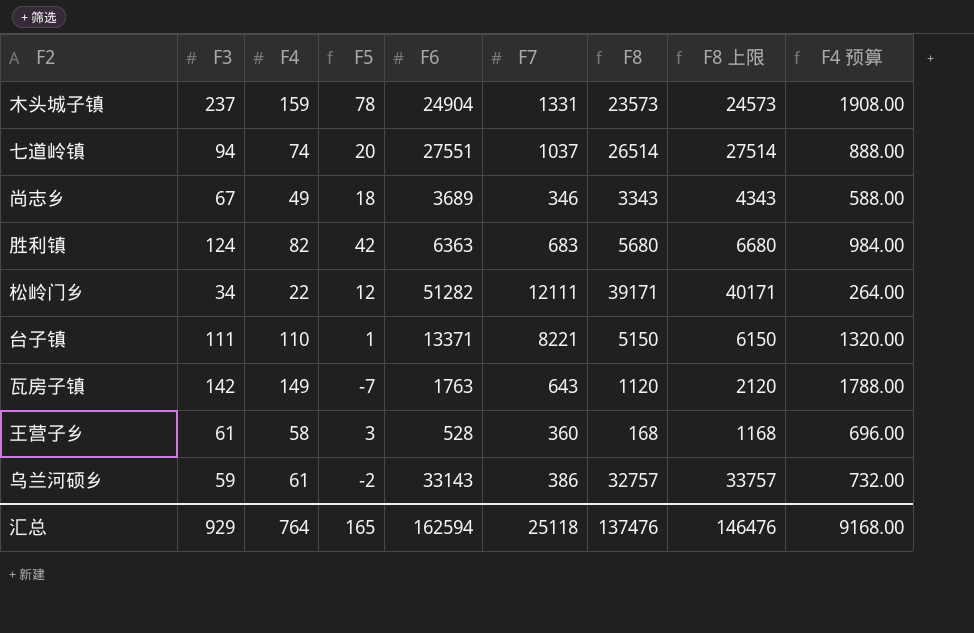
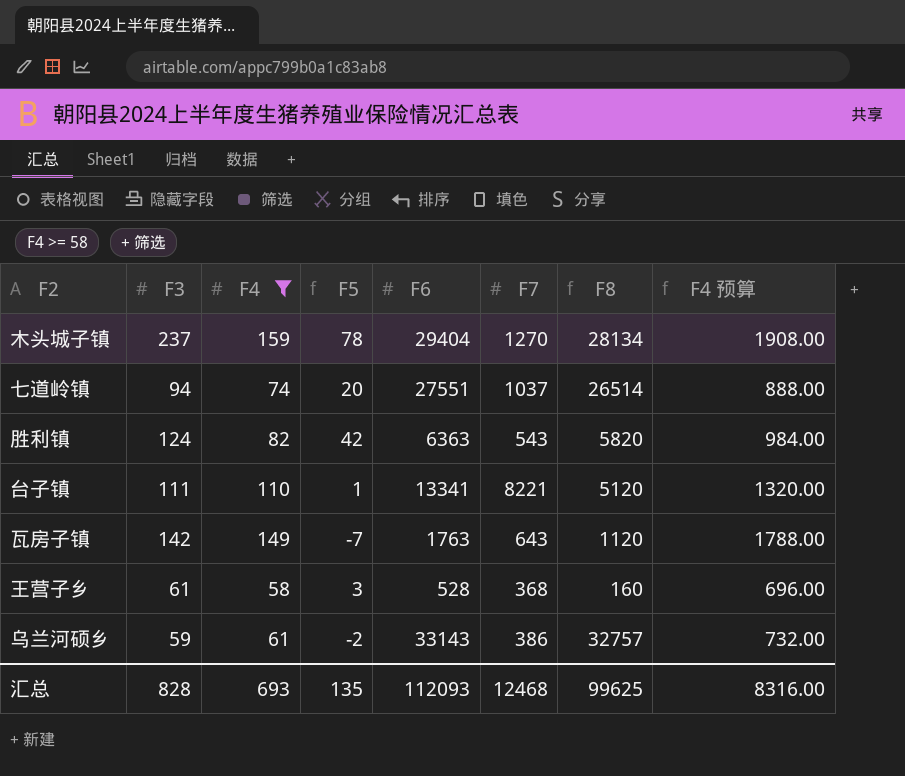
filter: none -> F4 >= 58
column F8 上限 | formula: [F8] + 1000 -> none
木头城子镇 | F6: 24904 -> 29404
木头城子镇 | F7: 1331 -> 1270
木头城子镇 | F8: 23573 -> 28134
胜利镇 | F7: 683 -> 543
胜利镇 | F8: 5680 -> 5820
台子镇 | F6: 13371 -> 13341
台子镇 | F8: 5150 -> 5120
王营子乡 | F7: 360 -> 368
王营子乡 | F8: 168 -> 160
汇总 | F3: 929 -> 828
汇总 | F4: 764 -> 693
汇总 | F5: 165 -> 135
汇总 | F6: 162594 -> 112093
汇总 | F7: 25118 -> 12468
汇总 | F8: 137476 -> 99625
汇总 | F4 预算: 9168.00 -> 8316.00

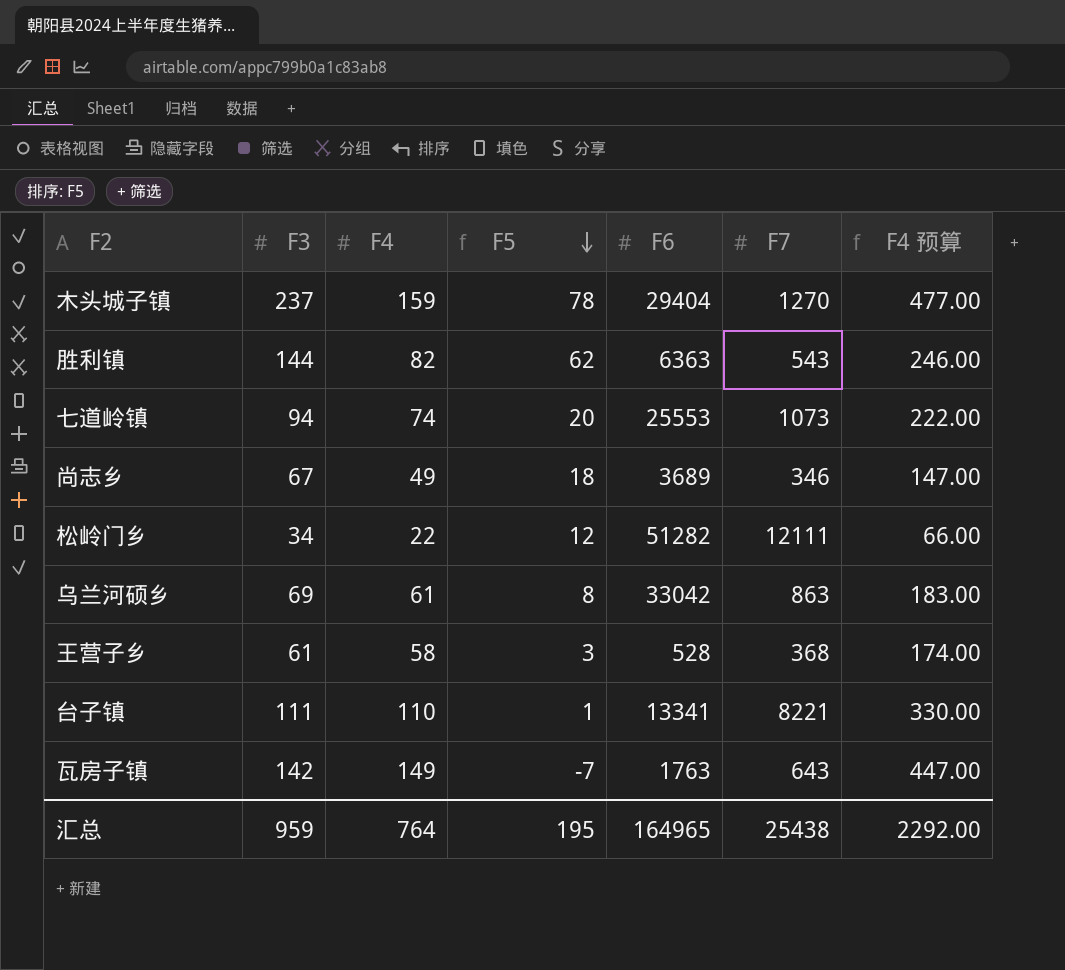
filter: F4 >= 58 -> none
row order: none -> F5 descending
column F8 | formula: [F6] - [F7] -> none
column F4 预算 | formula: [F4] * 12 -> [F4] * 3
胜利镇 | F3: 124 -> 144
胜利镇 | F5: 42 -> 62
七道岭镇 | F6: 27551 -> 25553
七道岭镇 | F7: 1037 -> 1073
乌兰河硕乡 | F3: 59 -> 69
乌兰河硕乡 | F5: -2 -> 8
乌兰河硕乡 | F6: 33143 -> 33042
乌兰河硕乡 | F7: 386 -> 863
汇总 | F3: 828 -> 959
汇总 | F4: 693 -> 764
汇总 | F5: 135 -> 195
汇总 | F6: 112093 -> 164965
汇总 | F7: 12468 -> 25438
汇总 | F4 预算: 8316.00 -> 2292.00

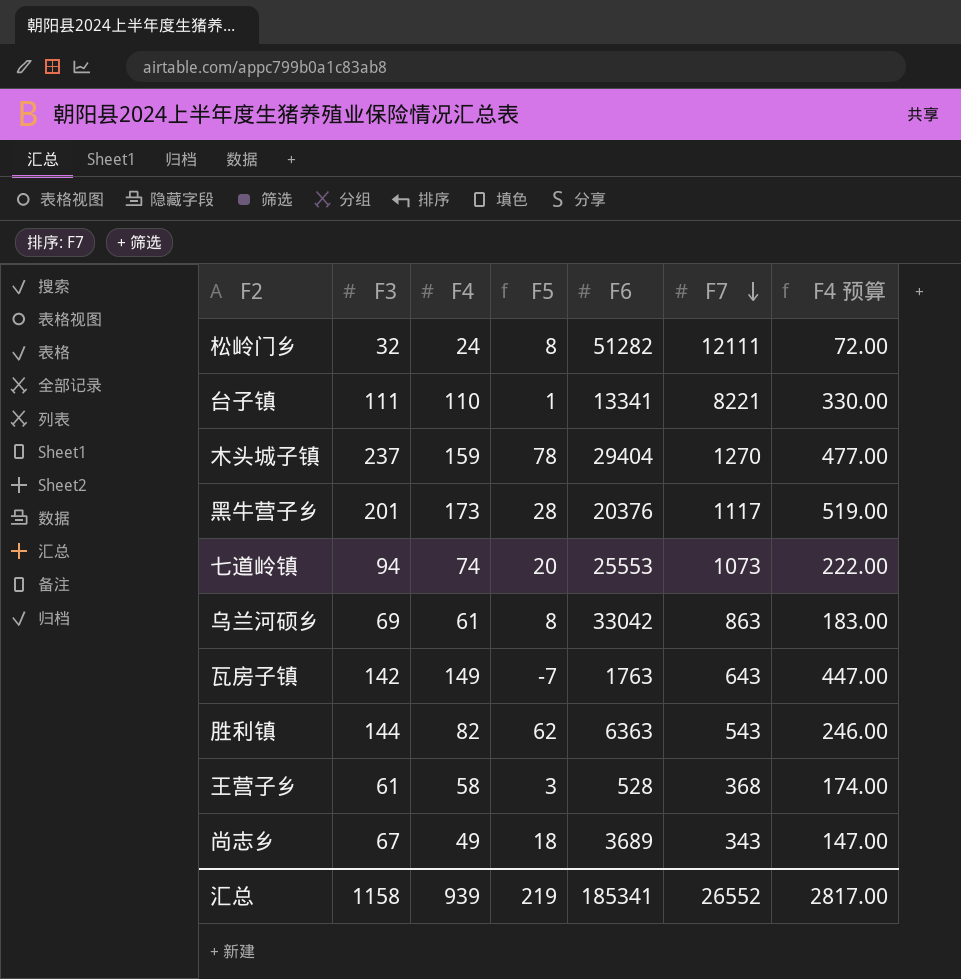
row order: F5 descending -> F7 descending
松岭门乡 | F3: 34 -> 32
松岭门乡 | F4: 22 -> 24
松岭门乡 | F5: 12 -> 8
松岭门乡 | F4 预算: 66.00 -> 72.00
row 黑牛营子乡: none -> 201 | 173 | 28 | 20376 | 1117 | 519.00
尚志乡 | F7: 346 -> 343
汇总 | F3: 959 -> 1158
汇总 | F4: 764 -> 939
汇总 | F5: 195 -> 219
汇总 | F6: 164965 -> 185341
汇总 | F7: 25438 -> 26552
汇总 | F4 预算: 2292.00 -> 2817.00

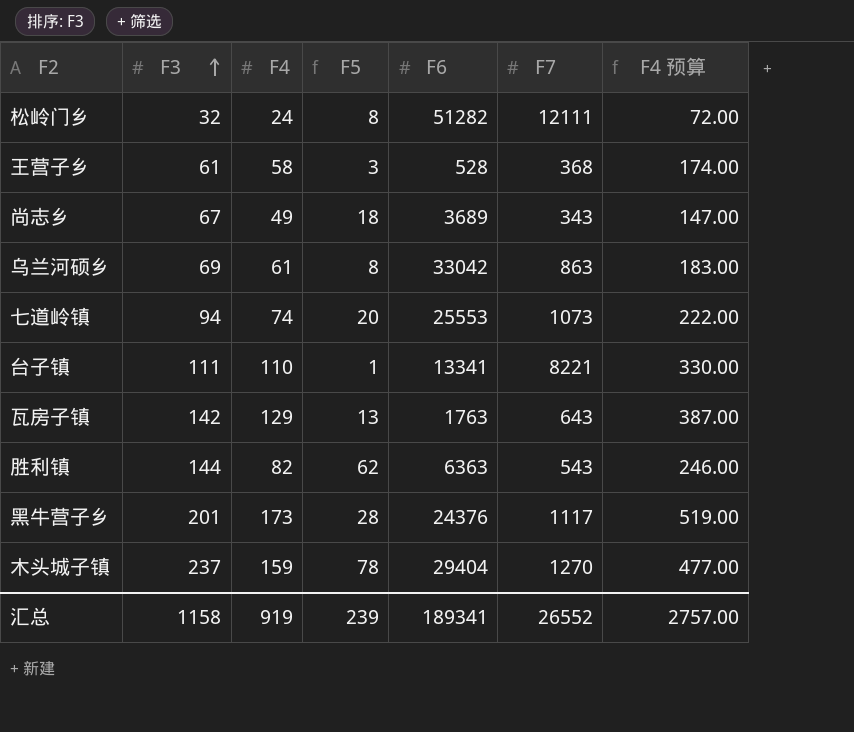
row order: F7 descending -> F3 ascending
瓦房子镇 | F4: 149 -> 129
瓦房子镇 | F5: -7 -> 13
瓦房子镇 | F4 预算: 447.00 -> 387.00
黑牛营子乡 | F6: 20376 -> 24376
汇总 | F4: 939 -> 919
汇总 | F5: 219 -> 239
汇总 | F6: 185341 -> 189341
汇总 | F4 预算: 2817.00 -> 2757.00

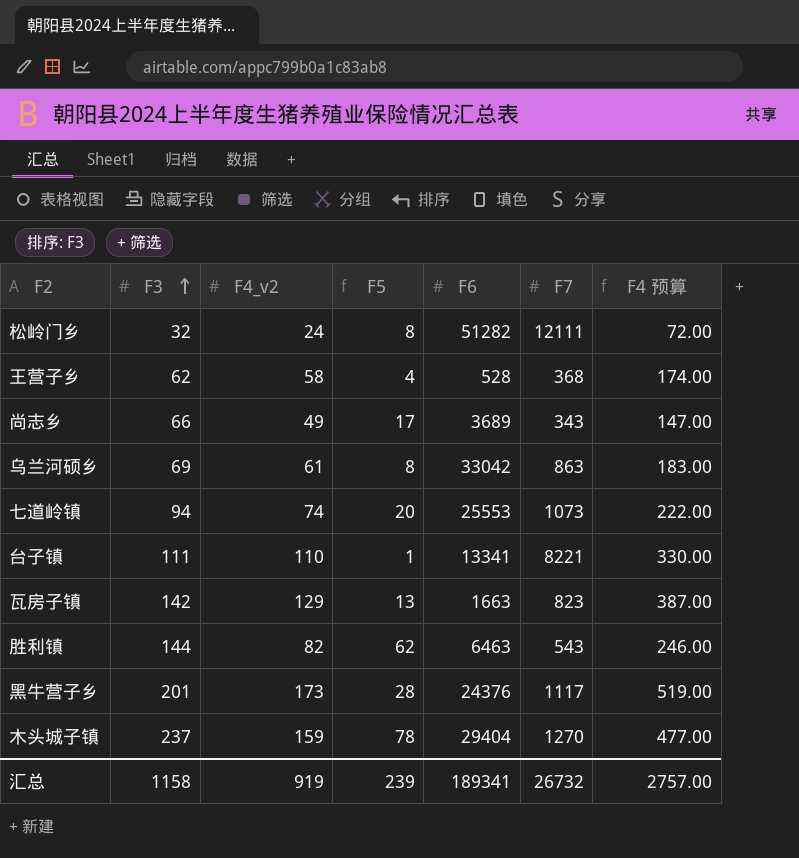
column name: F4 -> F4_v2
王营子乡 | F3: 61 -> 62
王营子乡 | F5: 3 -> 4
尚志乡 | F3: 67 -> 66
尚志乡 | F5: 18 -> 17
瓦房子镇 | F6: 1763 -> 1663
瓦房子镇 | F7: 643 -> 823
胜利镇 | F6: 6363 -> 6463
汇总 | F7: 26552 -> 26732

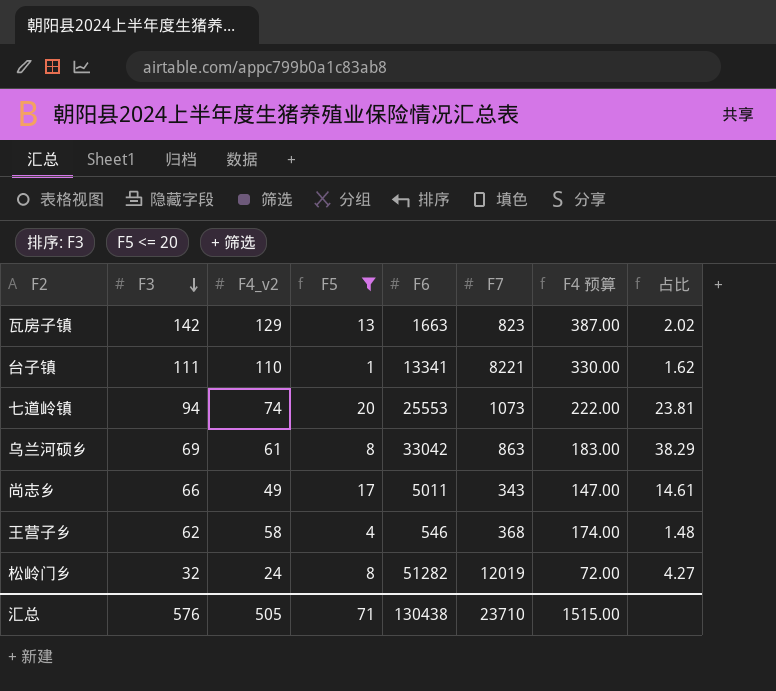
filter: none -> F5 <= 20
row order: F3 ascending -> F3 descending
column 占比 | formula: none -> [F6] / [F7]
尚志乡 | F6: 3689 -> 5011
王营子乡 | F6: 528 -> 546
松岭门乡 | F7: 12111 -> 12019
汇总 | F3: 1158 -> 576
汇总 | F4_v2: 919 -> 505
汇总 | F5: 239 -> 71
汇总 | F6: 189341 -> 130438
汇总 | F7: 26732 -> 23710
汇总 | F4 预算: 2757.00 -> 1515.00

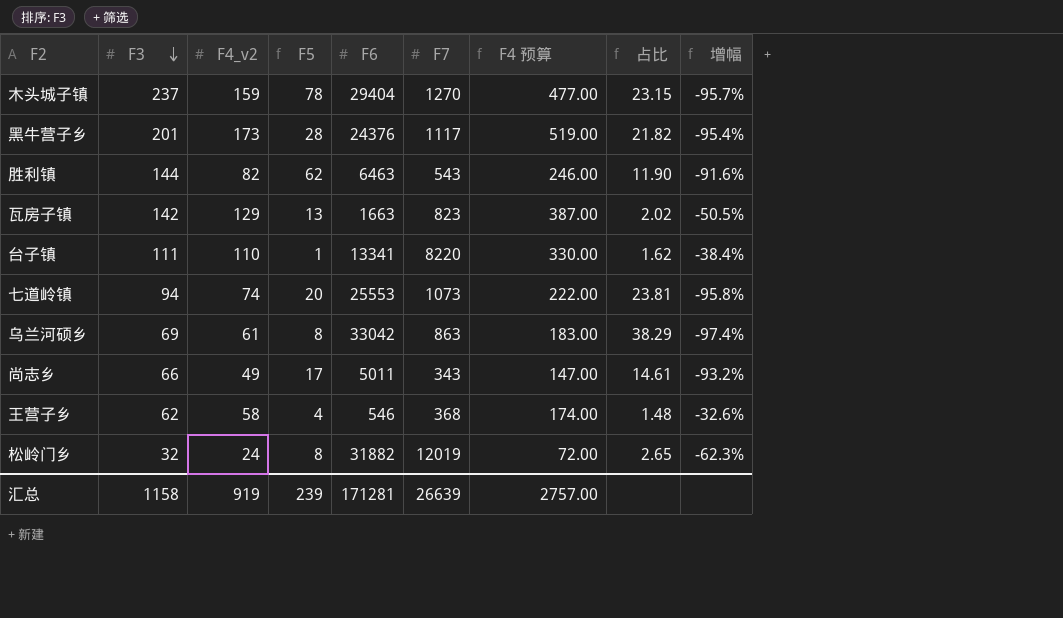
filter: F5 <= 20 -> none
column 增幅 | formula: none -> ([F7] - [F6]) / [F6]
台子镇 | F7: 8221 -> 8220
松岭门乡 | F6: 51282 -> 31882
松岭门乡 | 占比: 4.27 -> 2.65
汇总 | F3: 576 -> 1158
汇总 | F4_v2: 505 -> 919
汇总 | F5: 71 -> 239
汇总 | F6: 130438 -> 171281
汇总 | F7: 23710 -> 26639
汇总 | F4 预算: 1515.00 -> 2757.00

